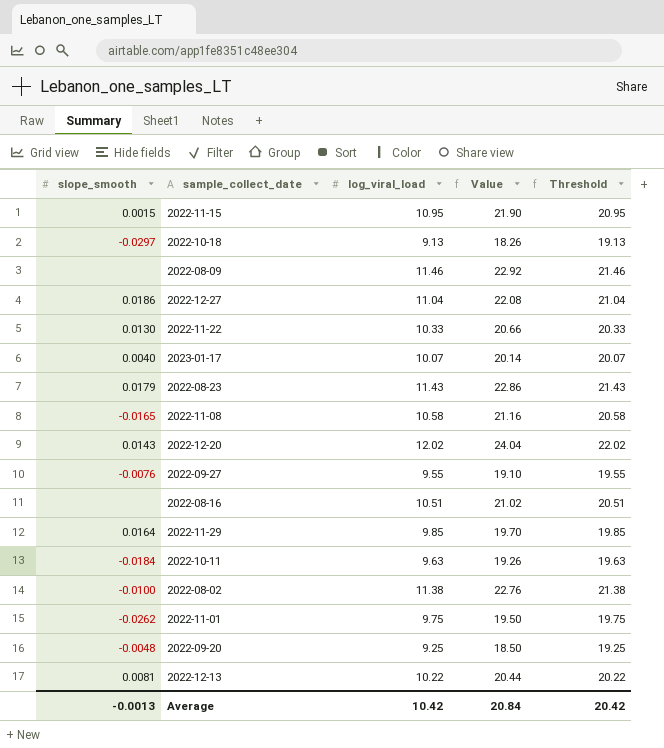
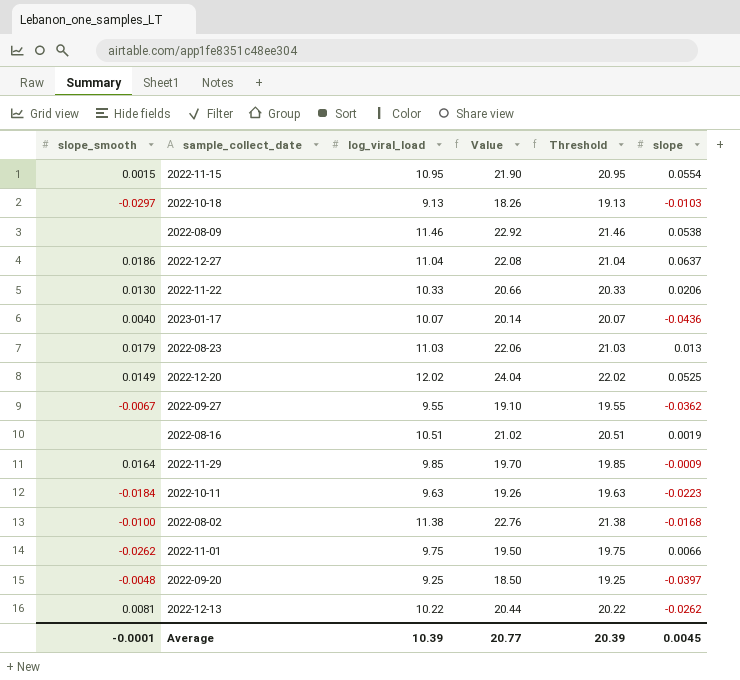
column slope | position: none -> 6
row 2022-11-08: -0.0165 | 10.58 | 21.16 | 20.58 -> none
2022-08-23 | log_viral_load: 11.43 -> 11.03
2022-08-23 | Value: 22.86 -> 22.06
2022-08-23 | Threshold: 21.43 -> 21.03
2022-12-20 | slope_smooth: 0.0143 -> 0.0149
2022-09-27 | slope_smooth: -0.0076 -> -0.0067
Average | slope_smooth: -0.0013 -> -0.0001
Average | log_viral_load: 10.42 -> 10.39
Average | Value: 20.84 -> 20.77
Average | Threshold: 20.42 -> 20.39

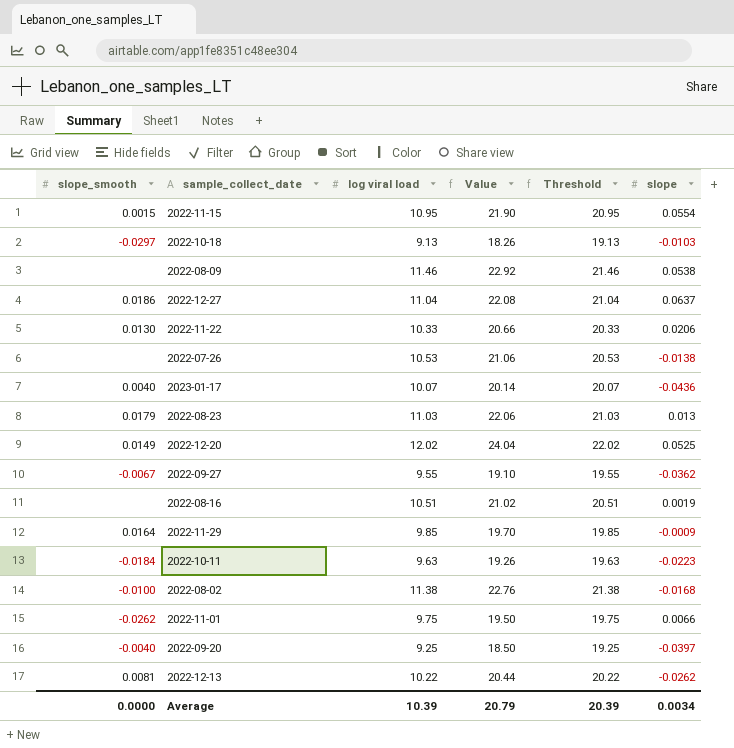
column name: log_viral_load -> log viral load
row 2022-07-26: none -> none | 10.53 | 21.06 | 20.53 | -0.0138
2022-09-20 | slope_smooth: -0.0048 -> -0.0040
Average | slope_smooth: -0.0001 -> 0.0000
Average | Value: 20.77 -> 20.79
Average | slope: 0.0045 -> 0.0034

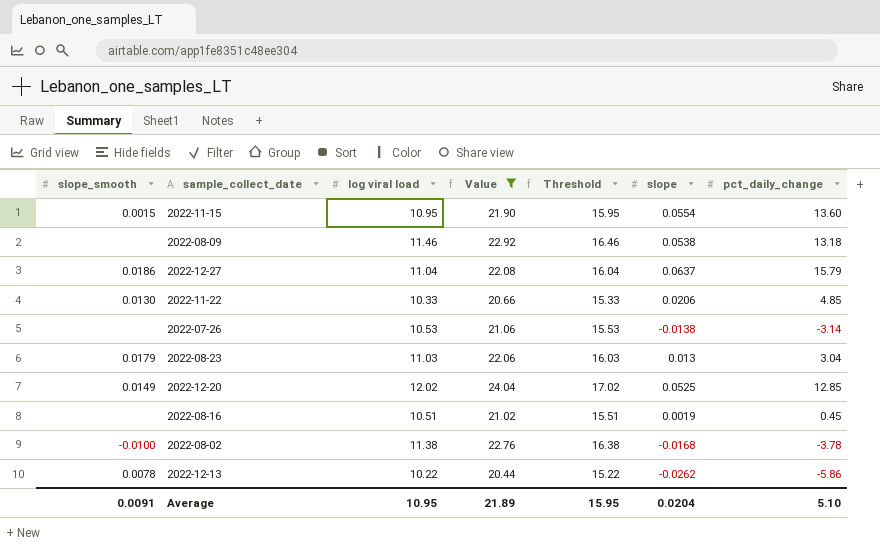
filter: none -> Value >= 20.44
column Threshold | formula: [log viral load] + 10 -> [log viral load] + 5
column pct_daily_change | position: none -> 7
2022-12-13 | slope_smooth: 0.0081 -> 0.0078
Average | slope_smooth: 0.0000 -> 0.0091
Average | log viral load: 10.39 -> 10.95
Average | Value: 20.79 -> 21.89
Average | Threshold: 20.39 -> 15.95
Average | slope: 0.0034 -> 0.0204

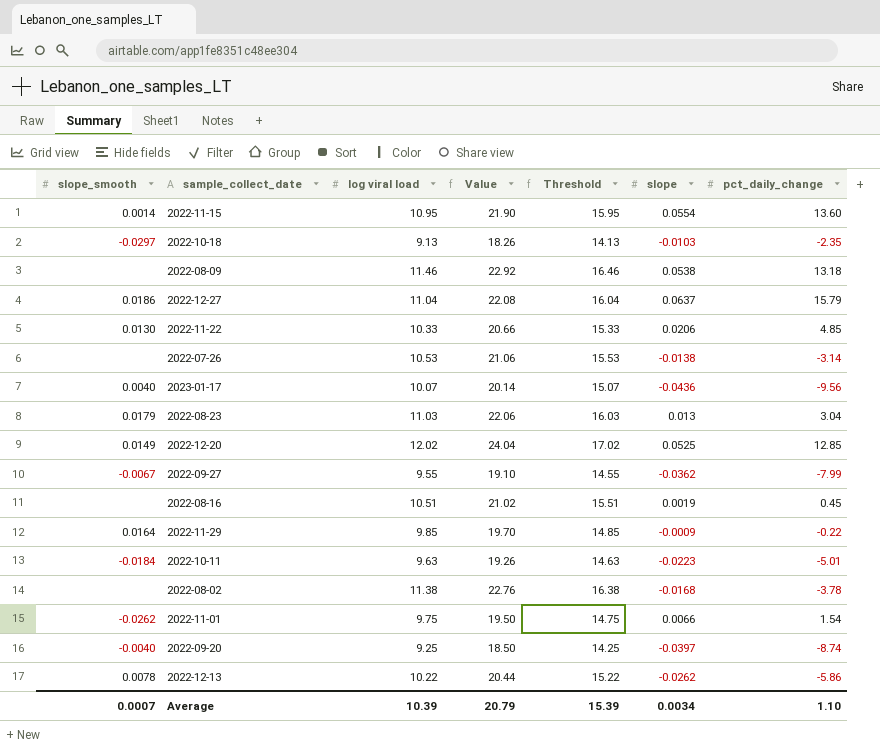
filter: Value >= 20.44 -> none
2022-11-15 | slope_smooth: 0.0015 -> 0.0014
2022-08-02 | slope_smooth: -0.0100 -> none
Average | slope_smooth: 0.0091 -> 0.0007
Average | log viral load: 10.95 -> 10.39
Average | Value: 21.89 -> 20.79
Average | Threshold: 15.95 -> 15.39
Average | slope: 0.0204 -> 0.0034
Average | pct_daily_change: 5.10 -> 1.10

